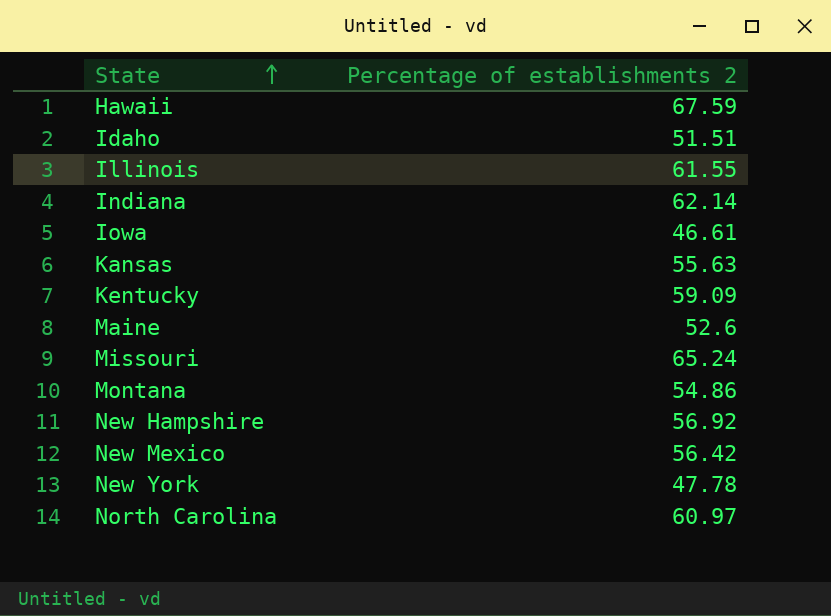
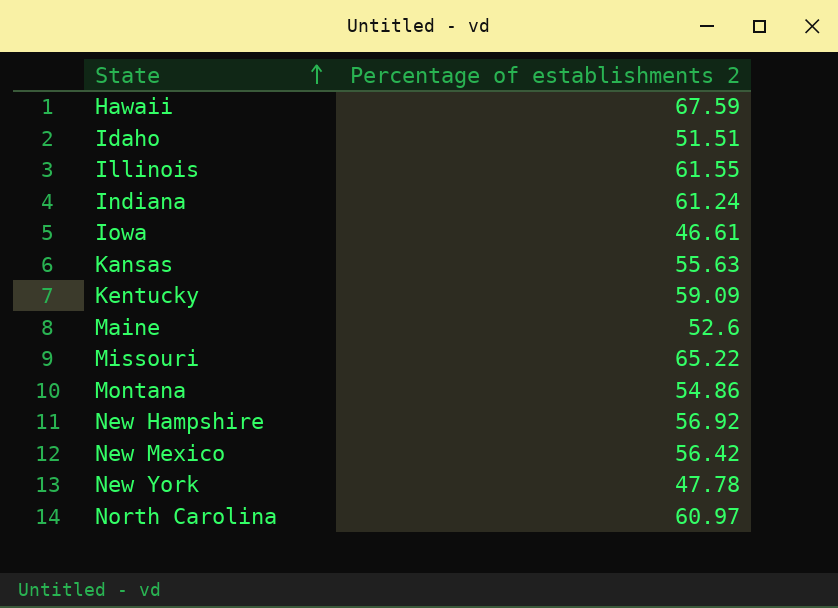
Indiana | Percentage of establishments 2: 62.14 -> 61.24
Missouri | Percentage of establishments 2: 65.24 -> 65.22

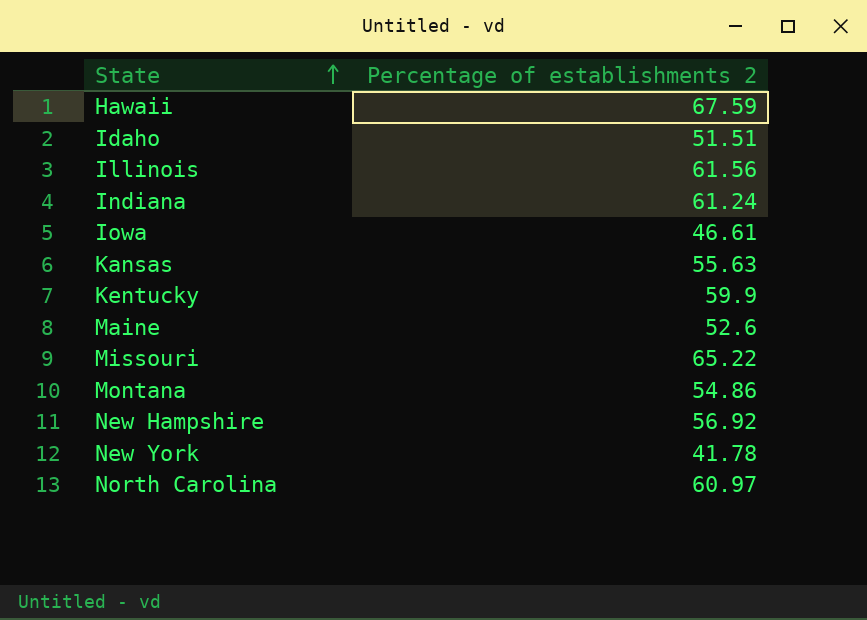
row New Mexico: 56.42 -> none
Illinois | Percentage of establishments 2: 61.55 -> 61.56
Kentucky | Percentage of establishments 2: 59.09 -> 59.9
New York | Percentage of establishments 2: 47.78 -> 41.78

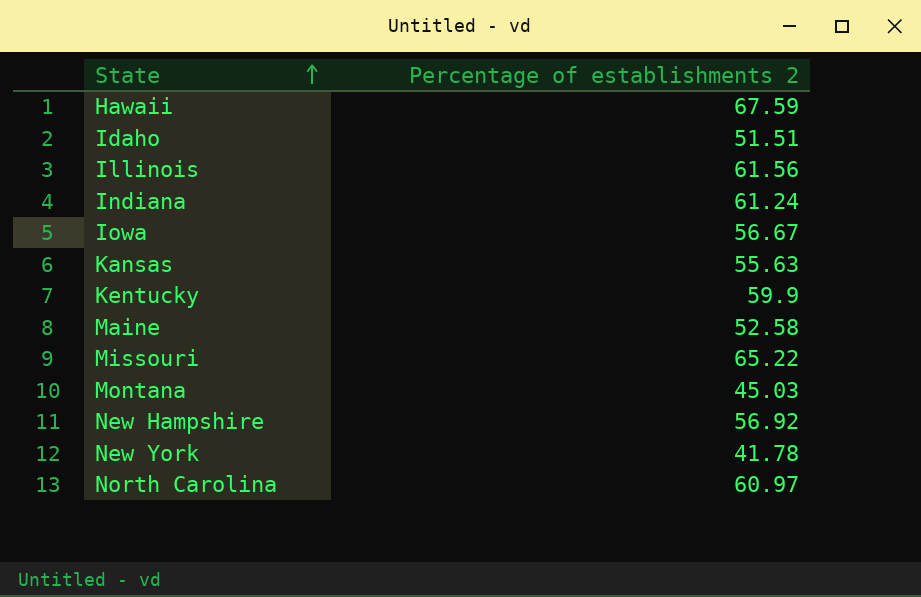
Iowa | Percentage of establishments 2: 46.61 -> 56.67
Maine | Percentage of establishments 2: 52.6 -> 52.58
Montana | Percentage of establishments 2: 54.86 -> 45.03

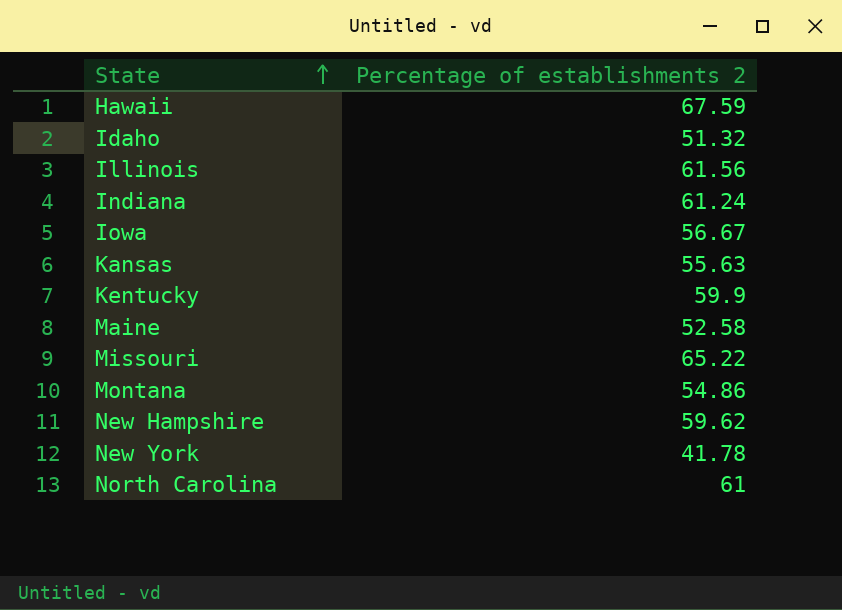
Idaho | Percentage of establishments 2: 51.51 -> 51.32
Montana | Percentage of establishments 2: 45.03 -> 54.86
New Hampshire | Percentage of establishments 2: 56.92 -> 59.62
North Carolina | Percentage of establishments 2: 60.97 -> 61

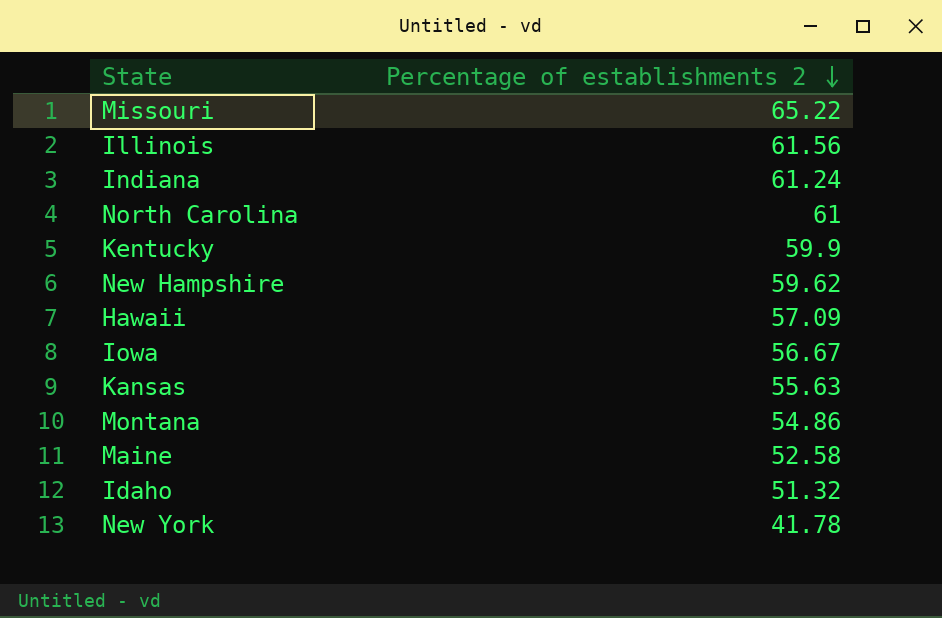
row order: State ascending -> Percentage of establishments 2 descending
Hawaii | Percentage of establishments 2: 67.59 -> 57.09

